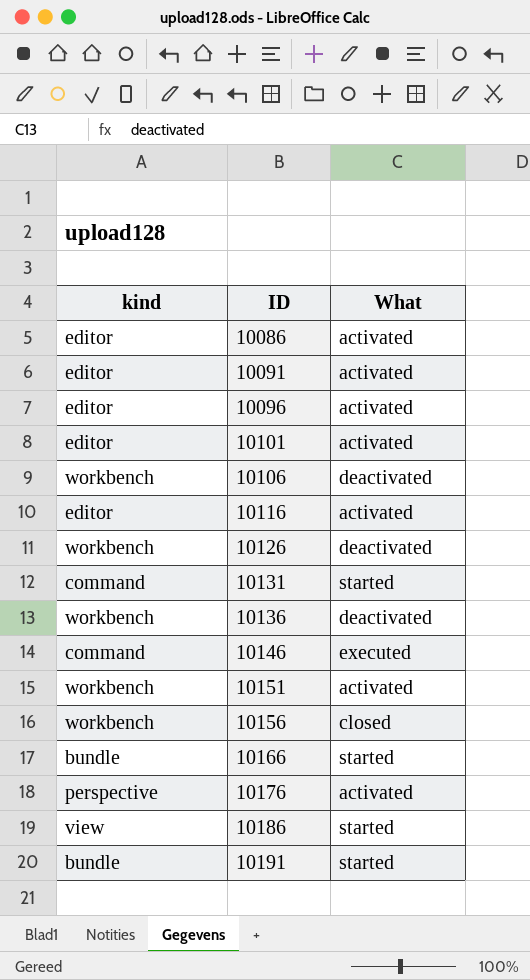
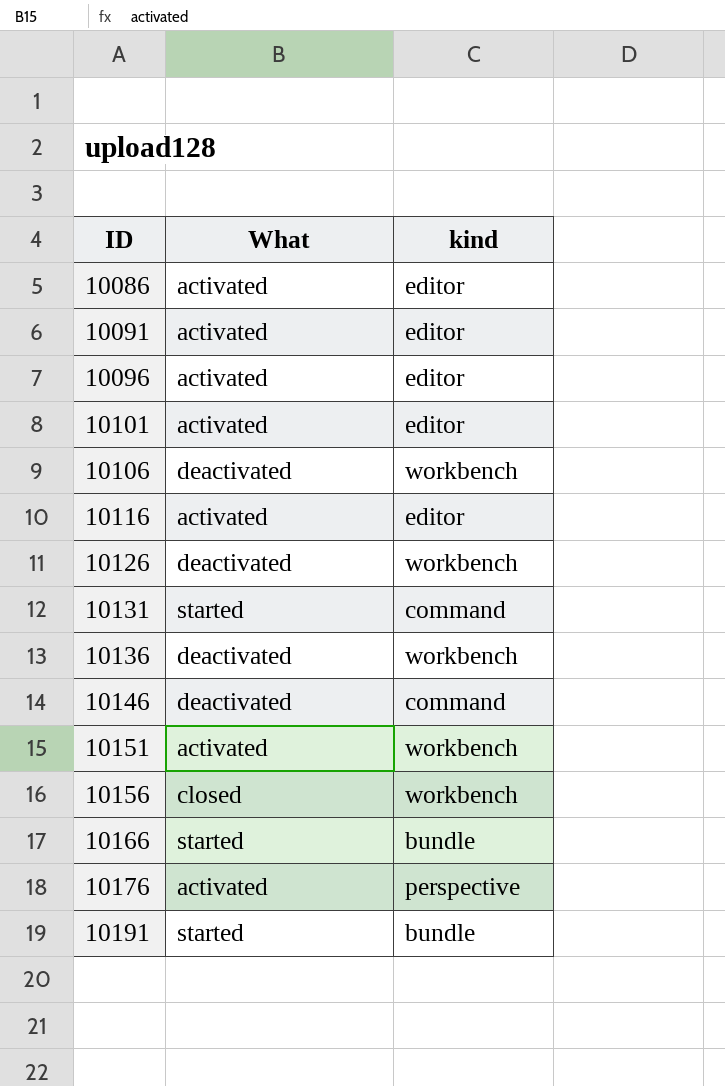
column kind | position: 1 -> 3
row 10186: view | started -> none
10146 | What: executed -> deactivated

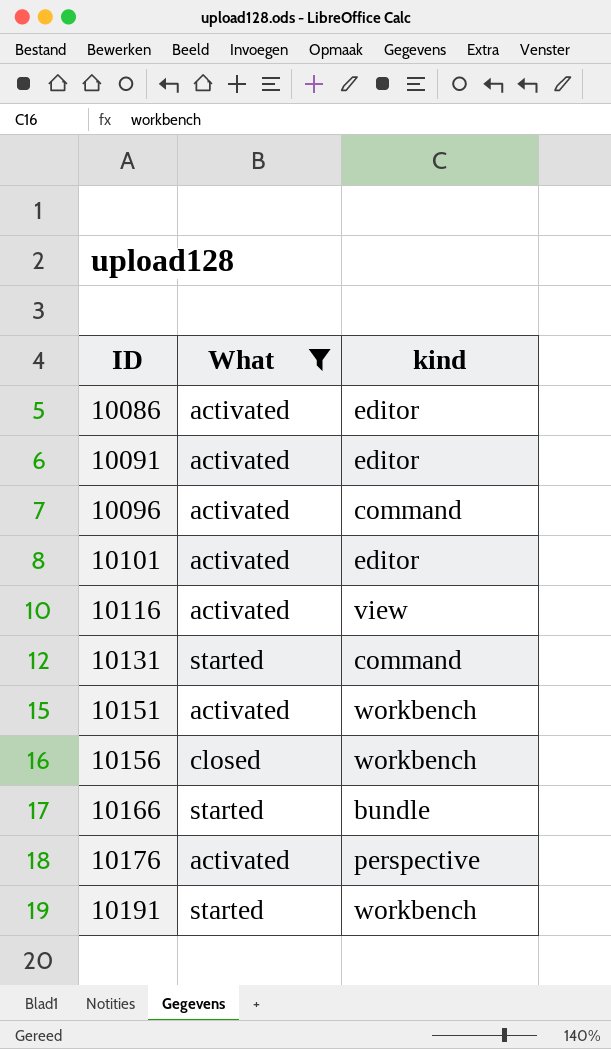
filter: none -> What != deactivated
10096 | kind: editor -> command
10116 | kind: editor -> view
10191 | kind: bundle -> workbench

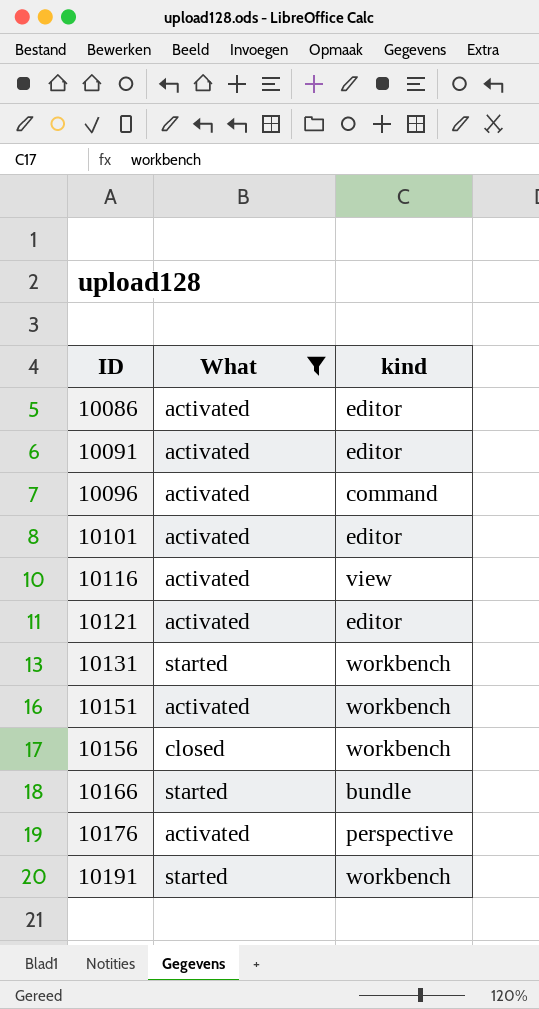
row 10121: none -> activated | editor
10131 | kind: command -> workbench

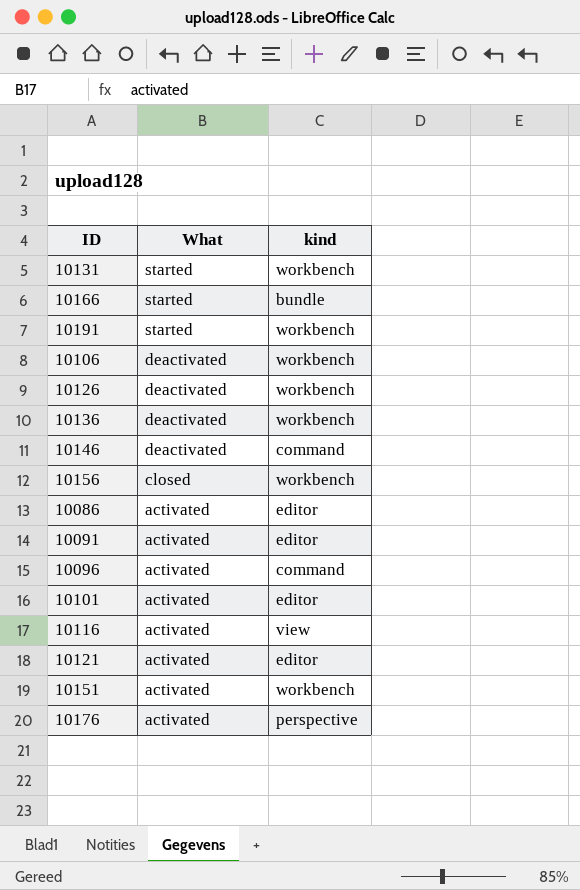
filter: What != deactivated -> none
row order: ID ascending -> What descending

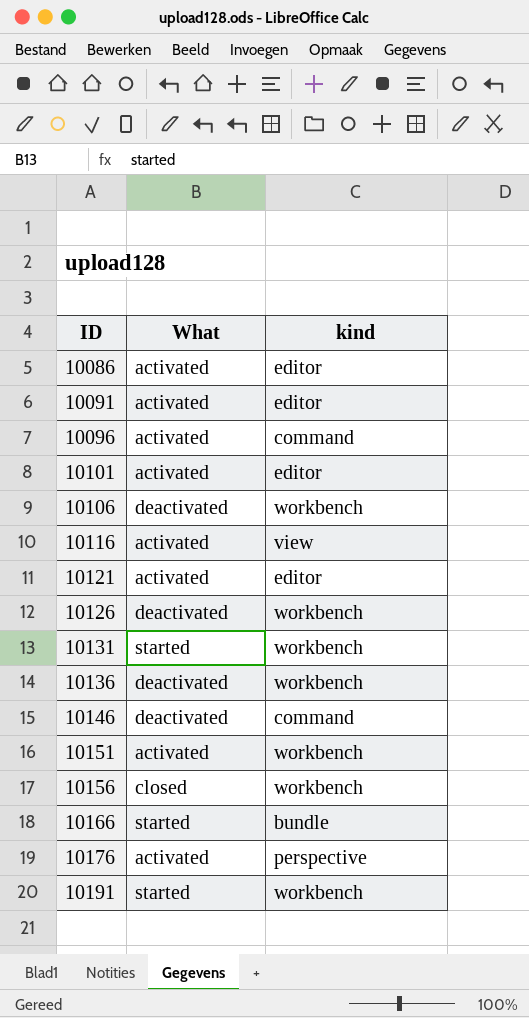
row order: What descending -> ID ascending

